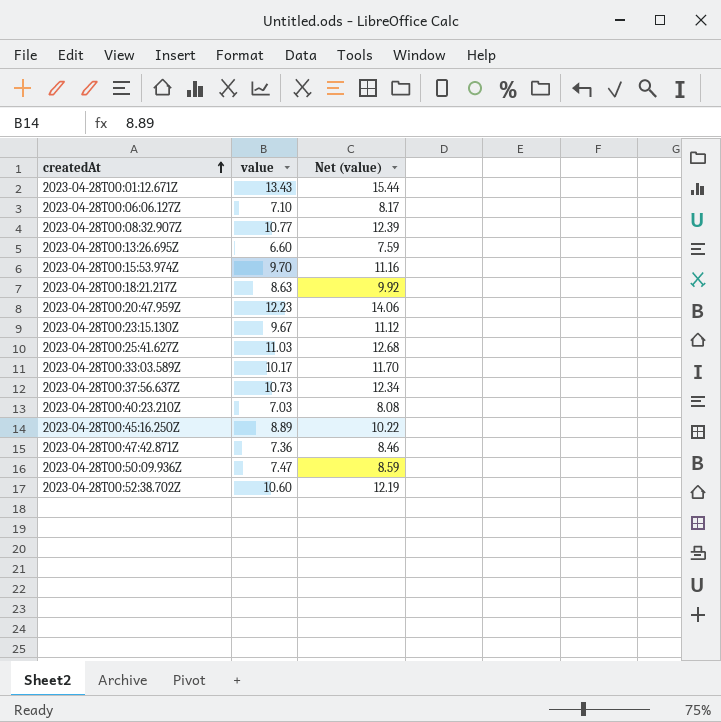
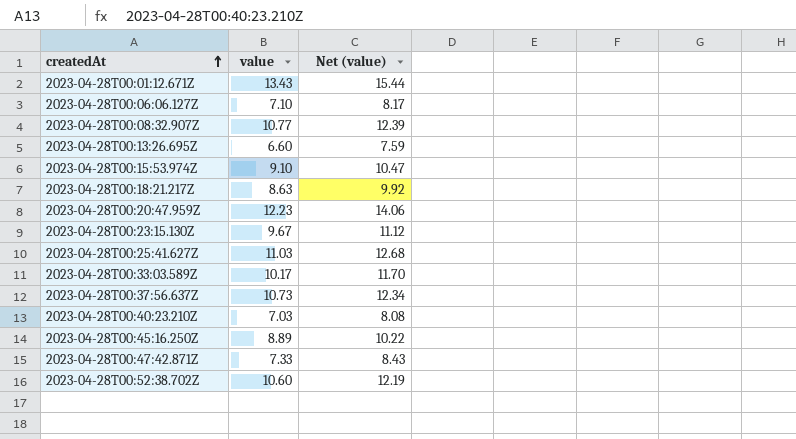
row 2023-04-28T00:50:09.936Z: 7.47 | 8.59 -> none
2023-04-28T00:15:53.974Z | value: 9.70 -> 9.10
2023-04-28T00:15:53.974Z | Net (value): 11.16 -> 10.47
2023-04-28T00:47:42.871Z | value: 7.36 -> 7.33
2023-04-28T00:47:42.871Z | Net (value): 8.46 -> 8.43

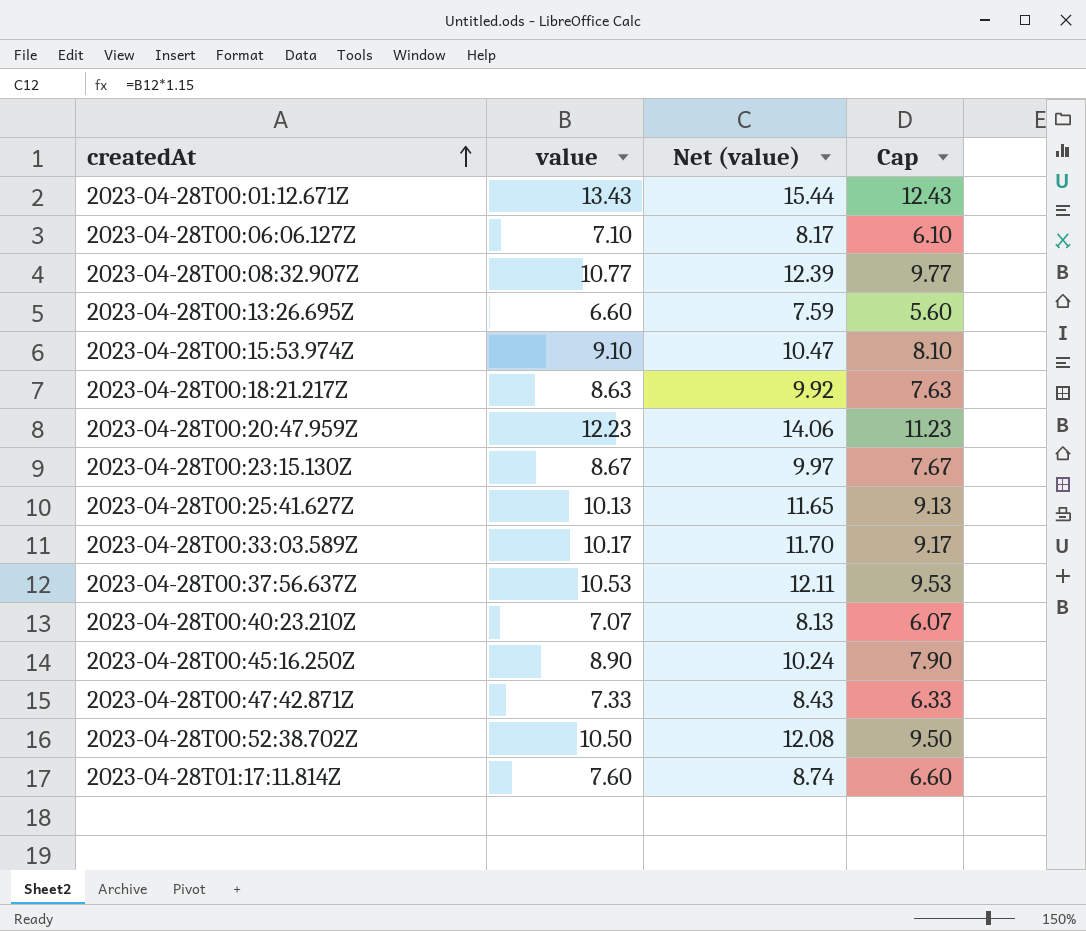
column Cap | formula: none -> [value] - 1
2023-04-28T00:23:15.130Z | value: 9.67 -> 8.67
2023-04-28T00:23:15.130Z | Net (value): 11.12 -> 9.97
2023-04-28T00:25:41.627Z | value: 11.03 -> 10.13
2023-04-28T00:25:41.627Z | Net (value): 12.68 -> 11.65
2023-04-28T00:37:56.637Z | value: 10.73 -> 10.53
2023-04-28T00:37:56.637Z | Net (value): 12.34 -> 12.11
2023-04-28T00:40:23.210Z | value: 7.03 -> 7.07
2023-04-28T00:40:23.210Z | Net (value): 8.08 -> 8.13
2023-04-28T00:45:16.250Z | value: 8.89 -> 8.90
2023-04-28T00:45:16.250Z | Net (value): 10.22 -> 10.24
2023-04-28T00:52:38.702Z | value: 10.60 -> 10.50
2023-04-28T00:52:38.702Z | Net (value): 12.19 -> 12.08
row 2023-04-28T01:17:11.814Z: none -> 7.60 | 8.74 | 6.60

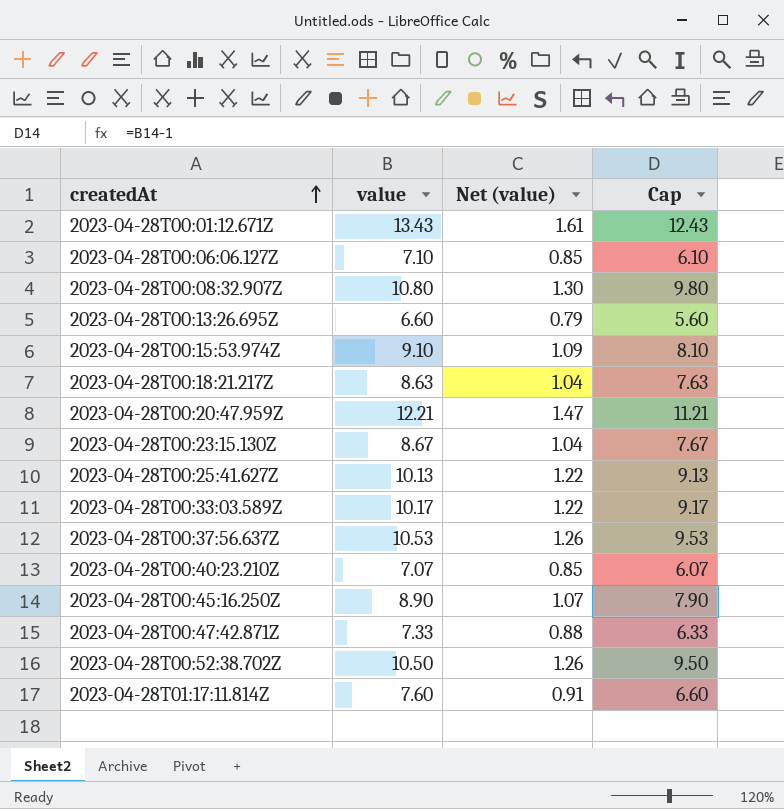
column Net (value) | formula: [value] * 1.15 -> [value] * 0.12
2023-04-28T00:08:32.907Z | value: 10.77 -> 10.80
2023-04-28T00:08:32.907Z | Cap: 9.77 -> 9.80
2023-04-28T00:20:47.959Z | value: 12.23 -> 12.21
2023-04-28T00:20:47.959Z | Cap: 11.23 -> 11.21

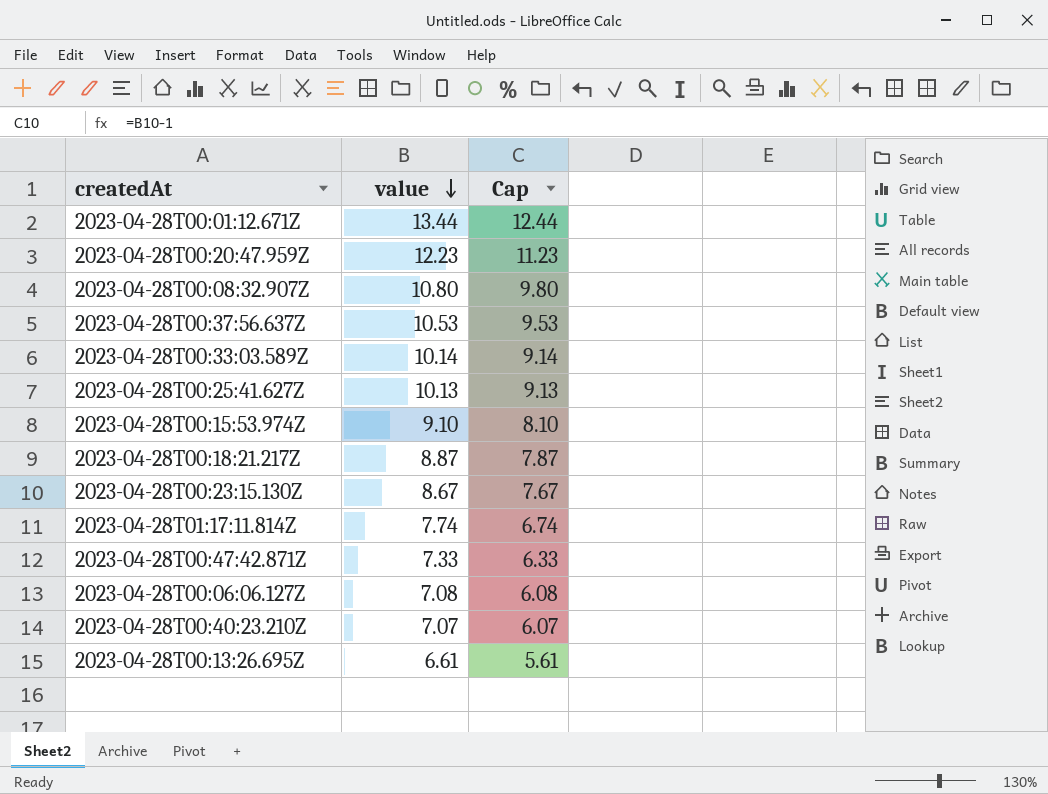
row order: createdAt ascending -> value descending
column Net (value) | formula: [value] * 0.12 -> none
row 2023-04-28T00:45:16.250Z: 8.90 | 1.07 | 7.90 -> none
row 2023-04-28T00:52:38.702Z: 10.50 | 1.26 | 9.50 -> none
2023-04-28T00:01:12.671Z | value: 13.43 -> 13.44
2023-04-28T00:01:12.671Z | Cap: 12.43 -> 12.44
2023-04-28T00:20:47.959Z | value: 12.21 -> 12.23
2023-04-28T00:20:47.959Z | Cap: 11.21 -> 11.23
2023-04-28T00:33:03.589Z | value: 10.17 -> 10.14
2023-04-28T00:33:03.589Z | Cap: 9.17 -> 9.14
2023-04-28T00:18:21.217Z | value: 8.63 -> 8.87
2023-04-28T00:18:21.217Z | Cap: 7.63 -> 7.87
2023-04-28T01:17:11.814Z | value: 7.60 -> 7.74
2023-04-28T01:17:11.814Z | Cap: 6.60 -> 6.74
2023-04-28T00:06:06.127Z | value: 7.10 -> 7.08
2023-04-28T00:06:06.127Z | Cap: 6.10 -> 6.08
2023-04-28T00:13:26.695Z | value: 6.60 -> 6.61
2023-04-28T00:13:26.695Z | Cap: 5.60 -> 5.61

